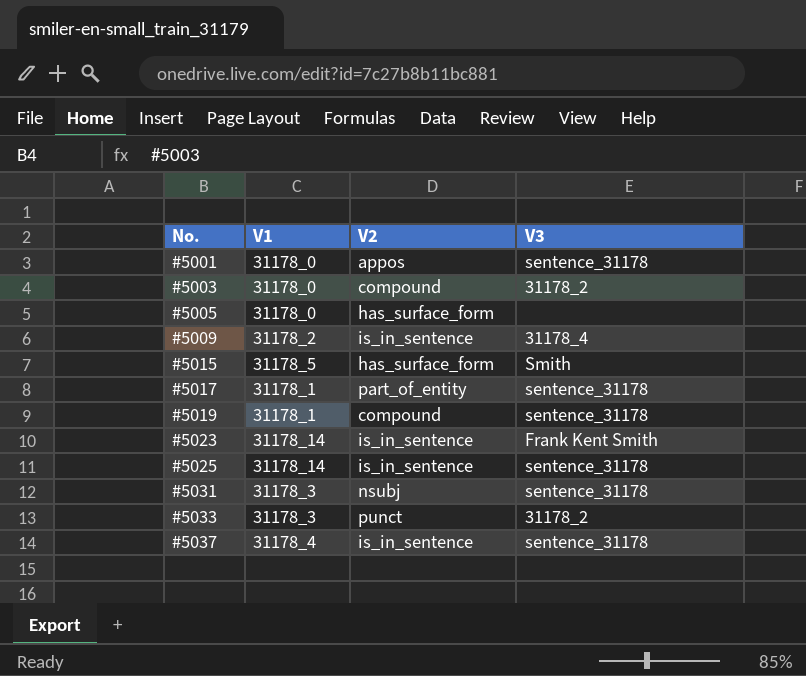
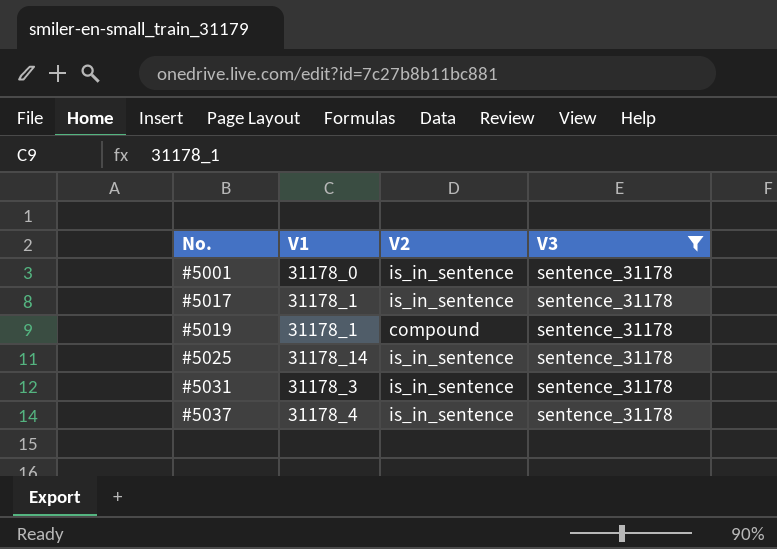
filter: none -> V3 = sentence_31178
#5001 | V2: appos -> is_in_sentence
#5017 | V2: part_of_entity -> is_in_sentence
#5031 | V2: nsubj -> is_in_sentence

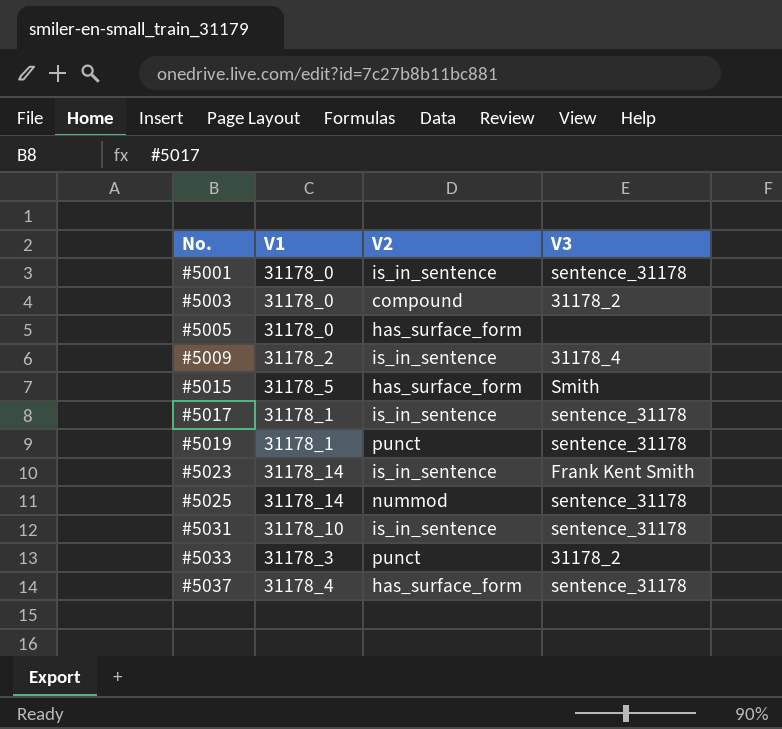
filter: V3 = sentence_31178 -> none
#5019 | V2: compound -> punct
#5025 | V2: is_in_sentence -> nummod
#5031 | V1: 31178_3 -> 31178_10
#5037 | V2: is_in_sentence -> has_surface_form

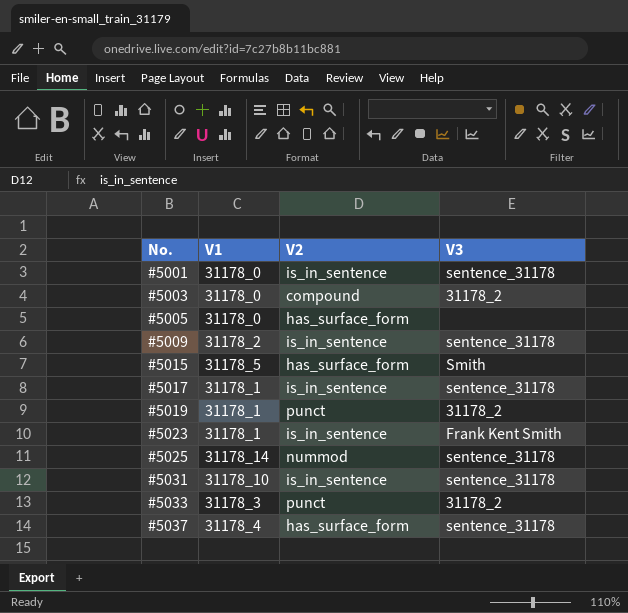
#5009 | V3: 31178_4 -> sentence_31178
#5019 | V3: sentence_31178 -> 31178_2
#5023 | V1: 31178_14 -> 31178_1

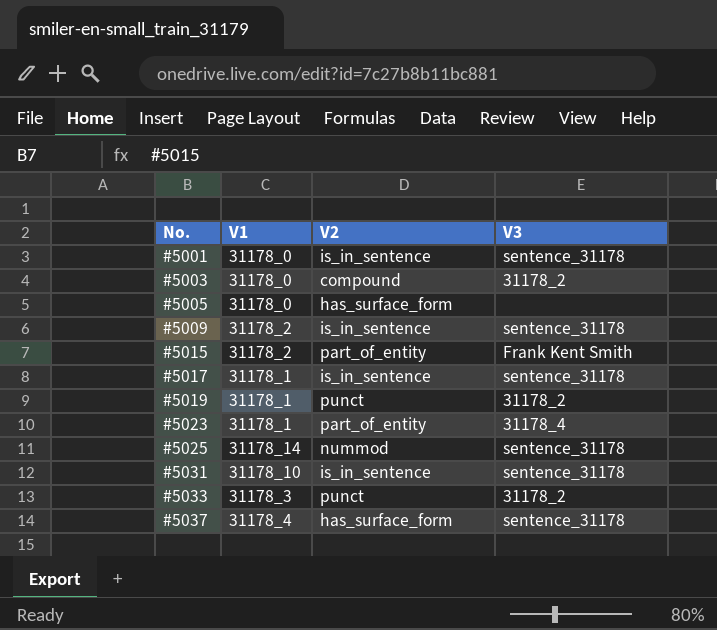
#5015 | V1: 31178_5 -> 31178_2
#5015 | V2: has_surface_form -> part_of_entity
#5015 | V3: Smith -> Frank Kent Smith
#5023 | V2: is_in_sentence -> part_of_entity
#5023 | V3: Frank Kent Smith -> 31178_4

